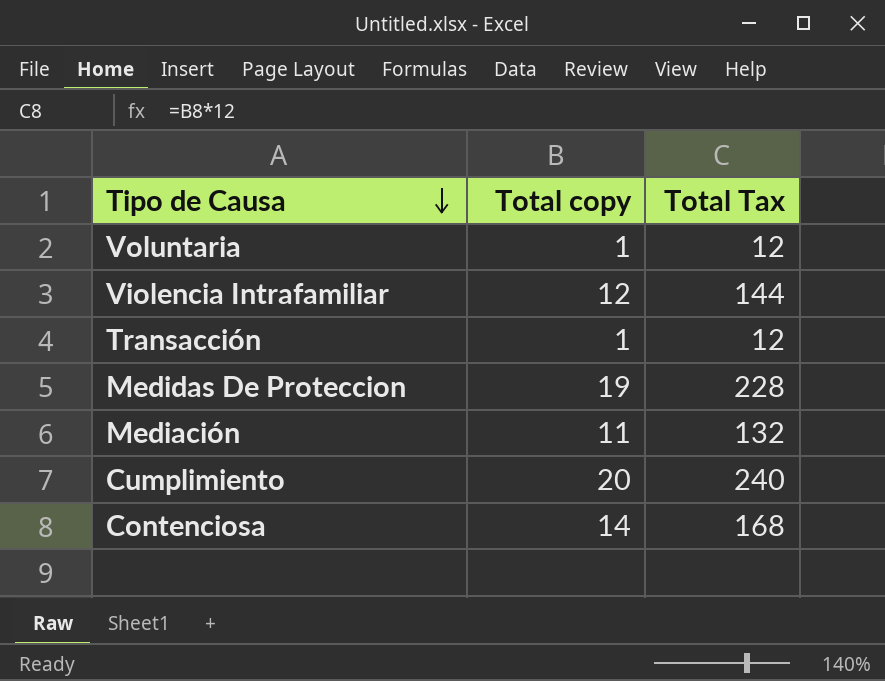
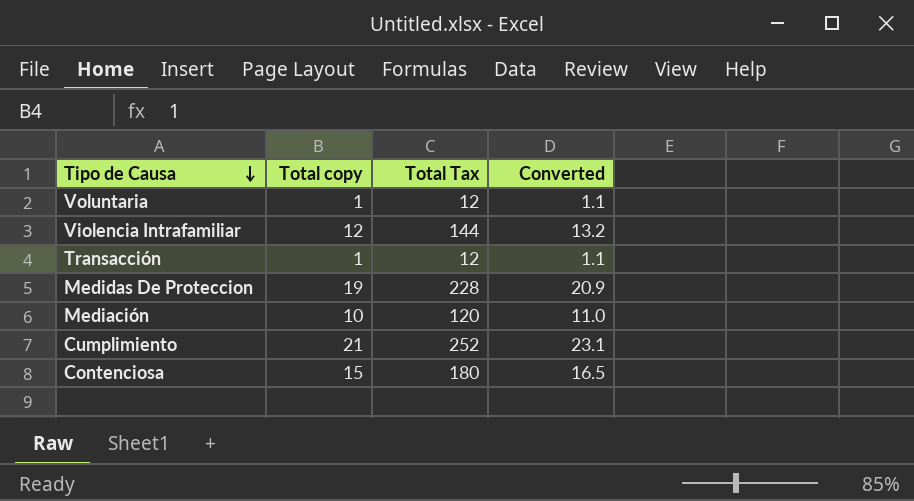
column Converted | formula: none -> [Total copy] * 1.1
Mediación | Total copy: 11 -> 10
Mediación | Total Tax: 132 -> 120
Cumplimiento | Total copy: 20 -> 21
Cumplimiento | Total Tax: 240 -> 252
Contenciosa | Total copy: 14 -> 15
Contenciosa | Total Tax: 168 -> 180

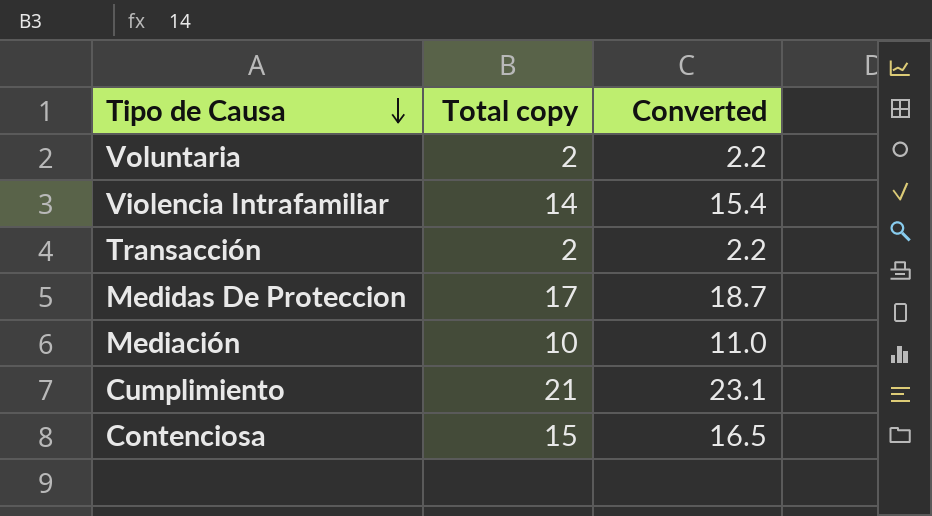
column Total Tax | formula: [Total copy] * 12 -> none
Voluntaria | Total copy: 1 -> 2
Voluntaria | Converted: 1.1 -> 2.2
Violencia Intrafamiliar | Total copy: 12 -> 14
Violencia Intrafamiliar | Converted: 13.2 -> 15.4
Transacción | Total copy: 1 -> 2
Transacción | Converted: 1.1 -> 2.2
Medidas De Proteccion | Total copy: 19 -> 17
Medidas De Proteccion | Converted: 20.9 -> 18.7

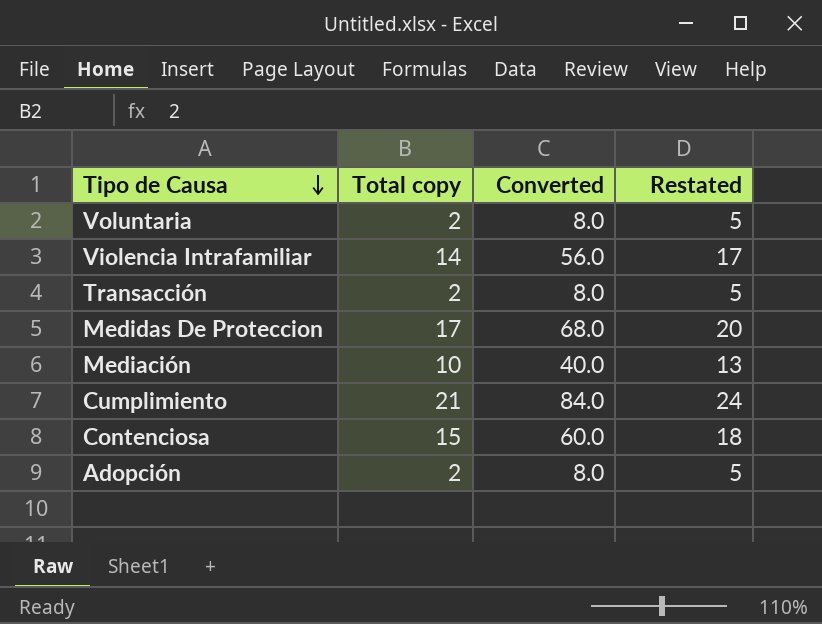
column Converted | formula: [Total copy] * 1.1 -> [Total copy] * 4
column Restated | formula: none -> [Total copy] + 3
row Adopción: none -> 2 | 8.0 | 5

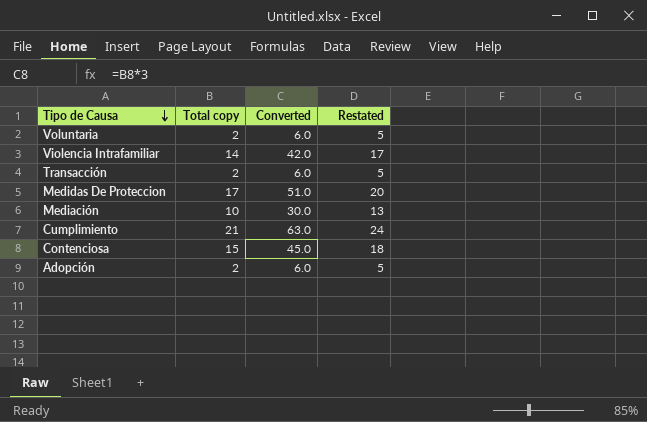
column Converted | formula: [Total copy] * 4 -> [Total copy] * 3

